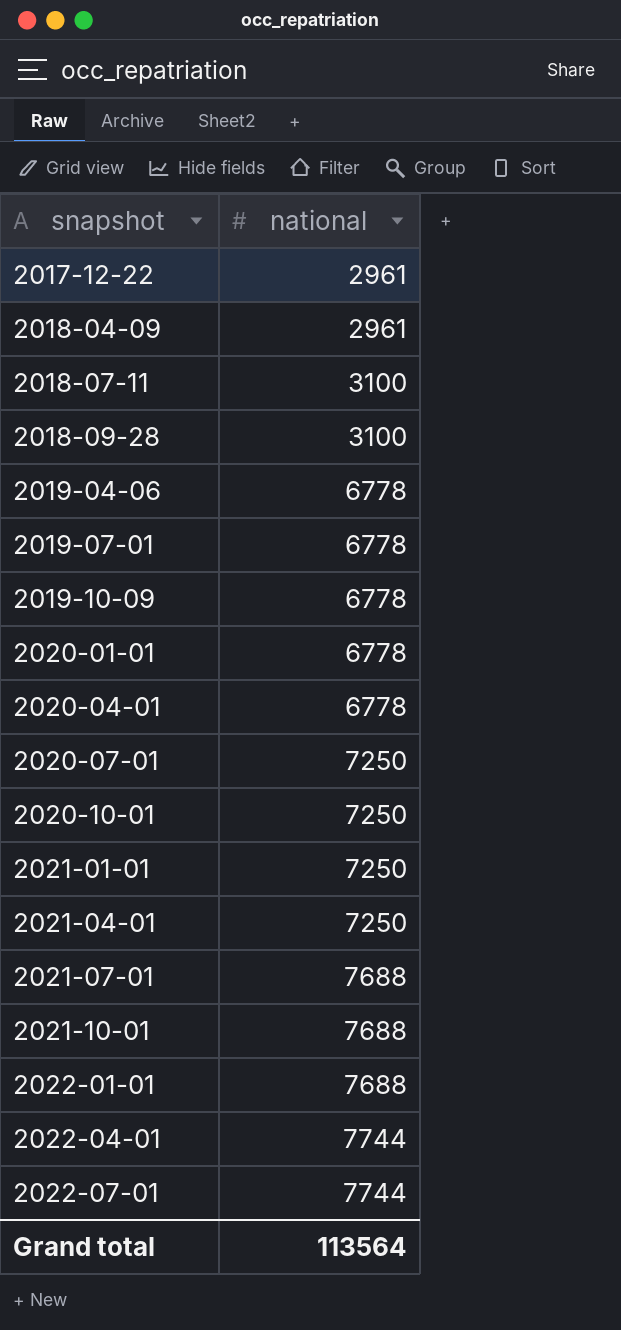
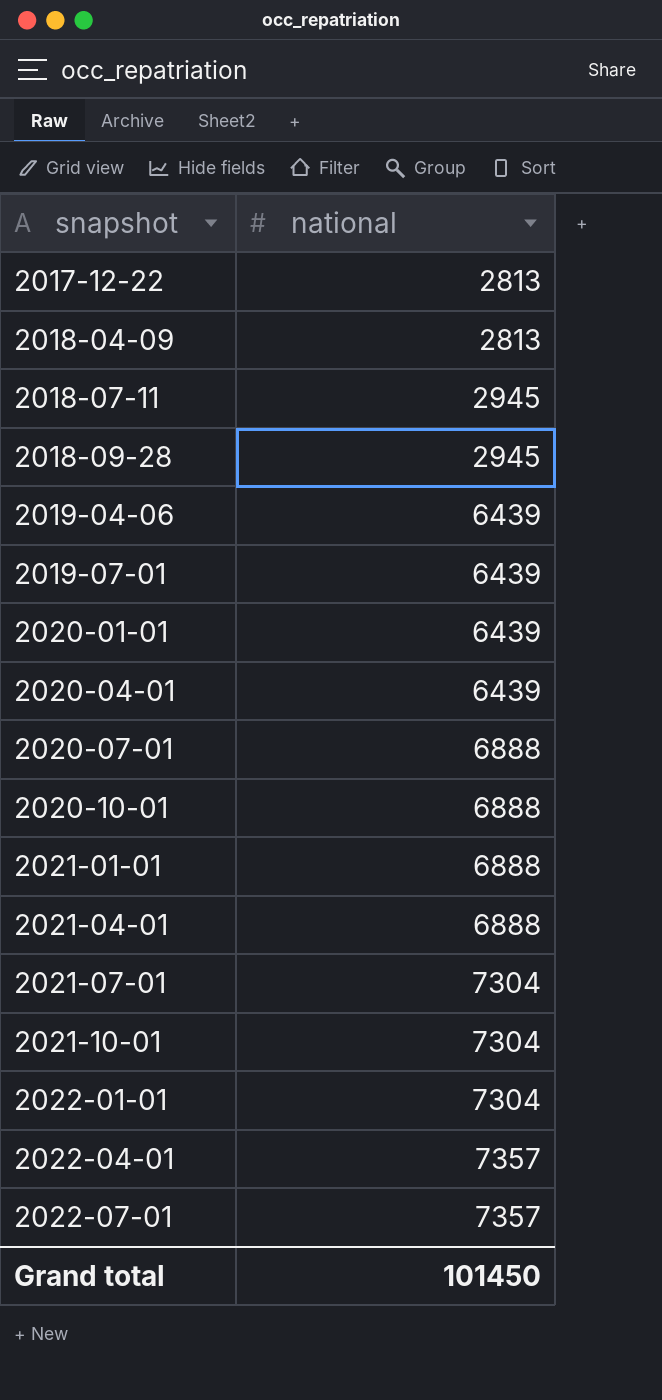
row 2019-10-09: 6778 -> none
2017-12-22 | national: 2961 -> 2813
2018-04-09 | national: 2961 -> 2813
2018-07-11 | national: 3100 -> 2945
2018-09-28 | national: 3100 -> 2945
2019-04-06 | national: 6778 -> 6439
2019-07-01 | national: 6778 -> 6439
2020-01-01 | national: 6778 -> 6439
2020-04-01 | national: 6778 -> 6439
2020-07-01 | national: 7250 -> 6888
2020-10-01 | national: 7250 -> 6888
2021-01-01 | national: 7250 -> 6888
2021-04-01 | national: 7250 -> 6888
2021-07-01 | national: 7688 -> 7304
2021-10-01 | national: 7688 -> 7304
2022-01-01 | national: 7688 -> 7304
2022-04-01 | national: 7744 -> 7357
2022-07-01 | national: 7744 -> 7357
Grand total | national: 113564 -> 101450

